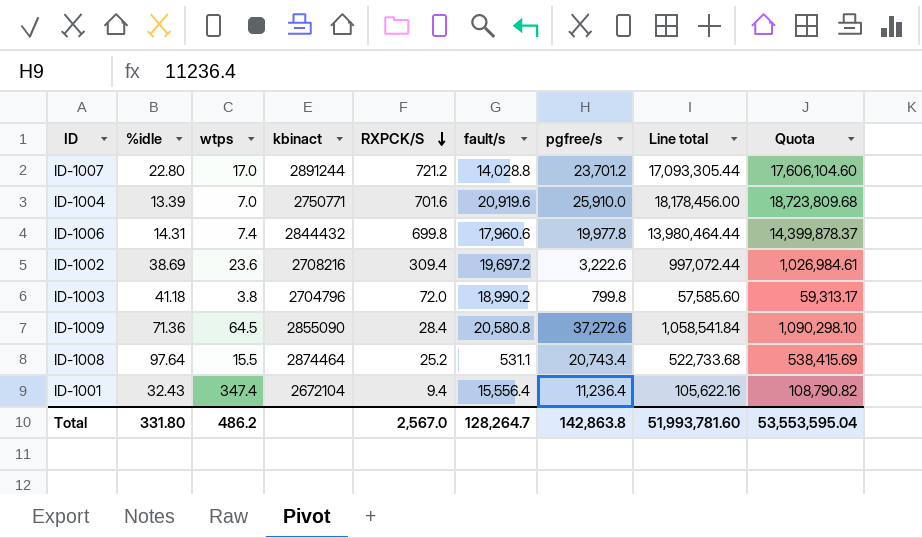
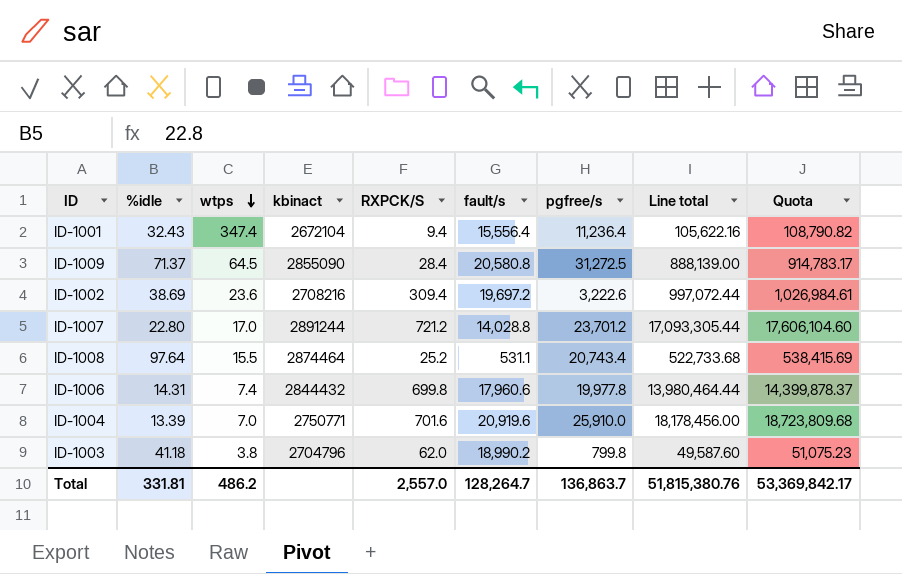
row order: RXPCK/S descending -> wtps descending
ID-1009 | %idle: 71.36 -> 71.37
ID-1009 | pgfree/s: 37,272.6 -> 31,272.5
ID-1009 | Line total: 1,058,541.84 -> 888,139.00
ID-1009 | Quota: 1,090,298.10 -> 914,783.17
ID-1003 | RXPCK/S: 72.0 -> 62.0
ID-1003 | Line total: 57,585.60 -> 49,587.60
ID-1003 | Quota: 59,313.17 -> 51,075.23
Total | %idle: 331.80 -> 331.81
Total | RXPCK/S: 2,567.0 -> 2,557.0
Total | pgfree/s: 142,863.8 -> 136,863.7
Total | Line total: 51,993,781.60 -> 51,815,380.76
Total | Quota: 53,553,595.04 -> 53,369,842.17

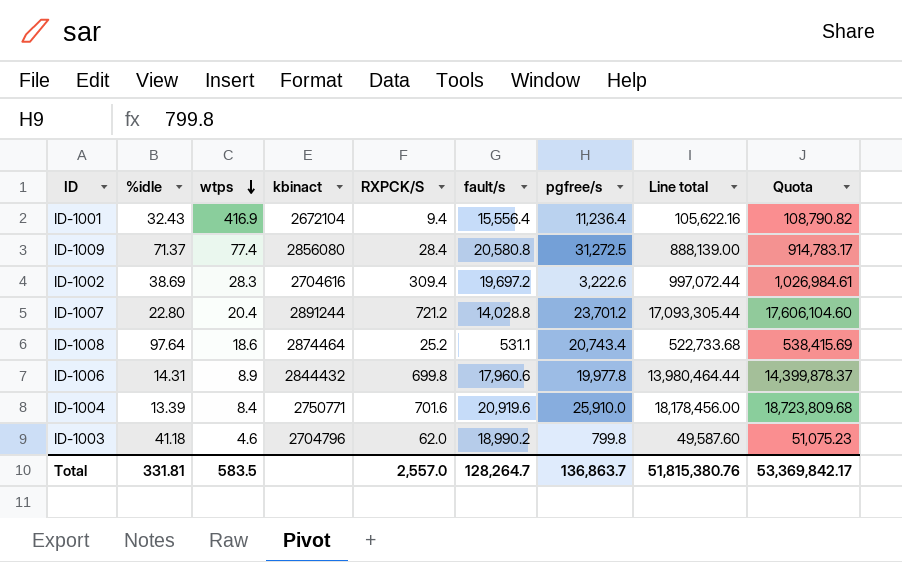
ID-1001 | wtps: 347.4 -> 416.9
ID-1009 | wtps: 64.5 -> 77.4
ID-1009 | kbinact: 2855090 -> 2856080
ID-1002 | wtps: 23.6 -> 28.3
ID-1002 | kbinact: 2708216 -> 2704616
ID-1007 | wtps: 17.0 -> 20.4
ID-1008 | wtps: 15.5 -> 18.6
ID-1006 | wtps: 7.4 -> 8.9
ID-1004 | wtps: 7.0 -> 8.4
ID-1003 | wtps: 3.8 -> 4.6
Total | wtps: 486.2 -> 583.5

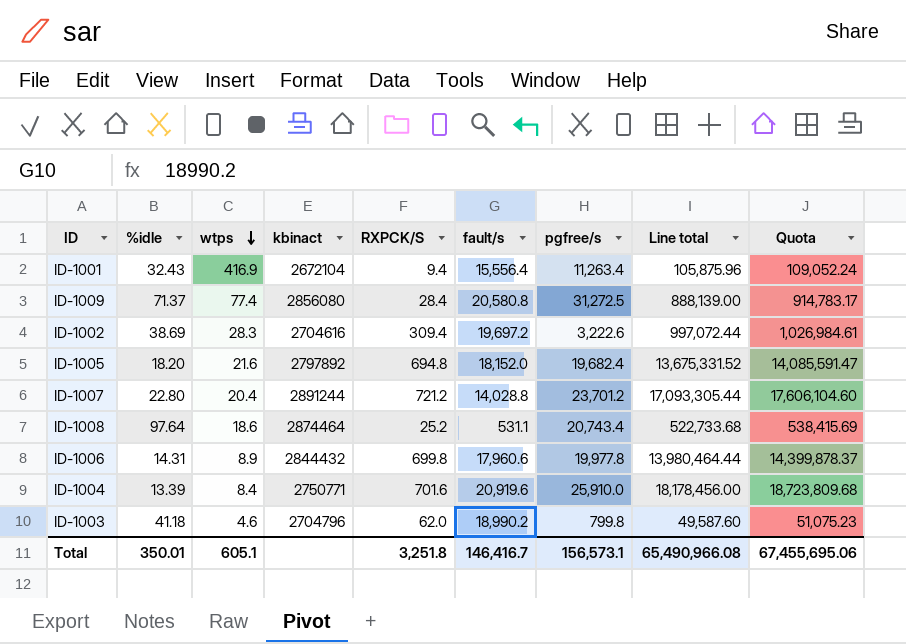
ID-1001 | pgfree/s: 11,236.4 -> 11,263.4
ID-1001 | Line total: 105,622.16 -> 105,875.96
ID-1001 | Quota: 108,790.82 -> 109,052.24
row ID-1005: none -> 18.20 | 21.6 | 2797892 | 694.8 | 18,152.0 | 19,682.4 | 13,675,331.52 | 14,085,591.47
Total | %idle: 331.81 -> 350.01
Total | wtps: 583.5 -> 605.1
Total | RXPCK/S: 2,557.0 -> 3,251.8
Total | fault/s: 128,264.7 -> 146,416.7
Total | pgfree/s: 136,863.7 -> 156,573.1
Total | Line total: 51,815,380.76 -> 65,490,966.08
Total | Quota: 53,369,842.17 -> 67,455,695.06

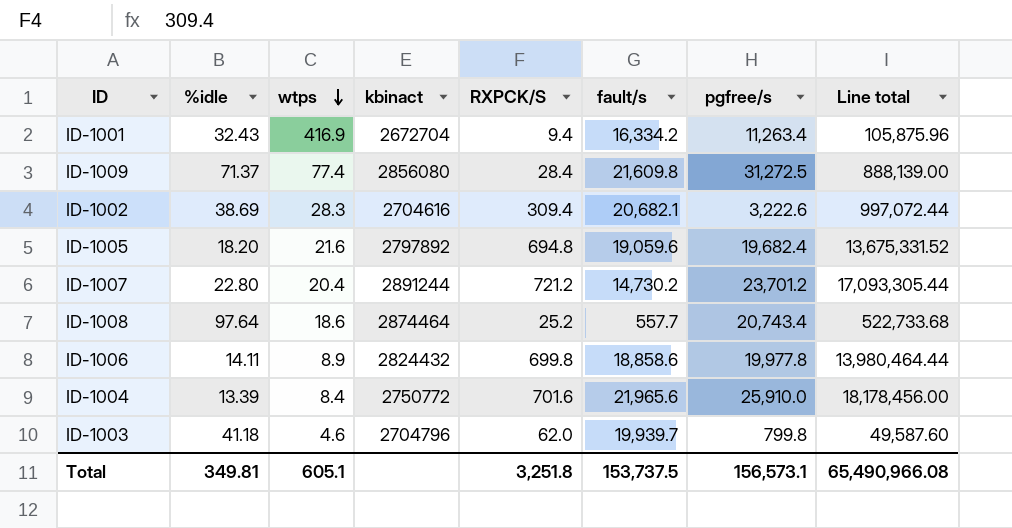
column Quota | formula: [Line total] * 1.03 -> none
ID-1001 | kbinact: 2672104 -> 2672704
ID-1001 | fault/s: 15,556.4 -> 16,334.2
ID-1009 | fault/s: 20,580.8 -> 21,609.8
ID-1002 | fault/s: 19,697.2 -> 20,682.1
ID-1005 | fault/s: 18,152.0 -> 19,059.6
ID-1007 | fault/s: 14,028.8 -> 14,730.2
ID-1008 | fault/s: 531.1 -> 557.7
ID-1006 | %idle: 14.31 -> 14.11
ID-1006 | kbinact: 2844432 -> 2824432
ID-1006 | fault/s: 17,960.6 -> 18,858.6
ID-1004 | kbinact: 2750771 -> 2750772
ID-1004 | fault/s: 20,919.6 -> 21,965.6
ID-1003 | fault/s: 18,990.2 -> 19,939.7
Total | %idle: 350.01 -> 349.81
Total | fault/s: 146,416.7 -> 153,737.5

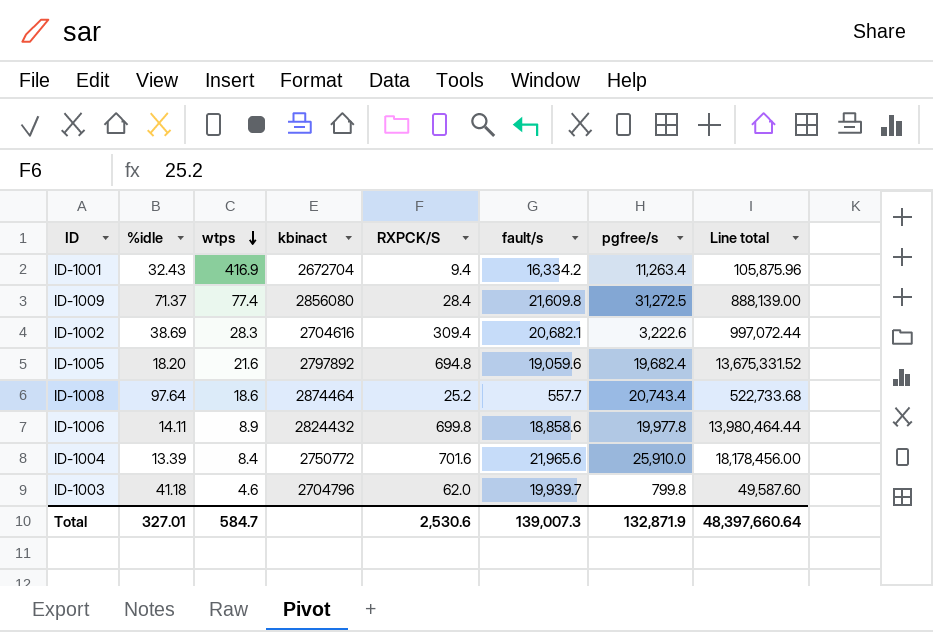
row ID-1007: 22.80 | 20.4 | 2891244 | 721.2 | 14,730.2 | 23,701.2 | 17,093,305.44 -> none
Total | %idle: 349.81 -> 327.01
Total | wtps: 605.1 -> 584.7
Total | RXPCK/S: 3,251.8 -> 2,530.6
Total | fault/s: 153,737.5 -> 139,007.3
Total | pgfree/s: 156,573.1 -> 132,871.9
Total | Line total: 65,490,966.08 -> 48,397,660.64

